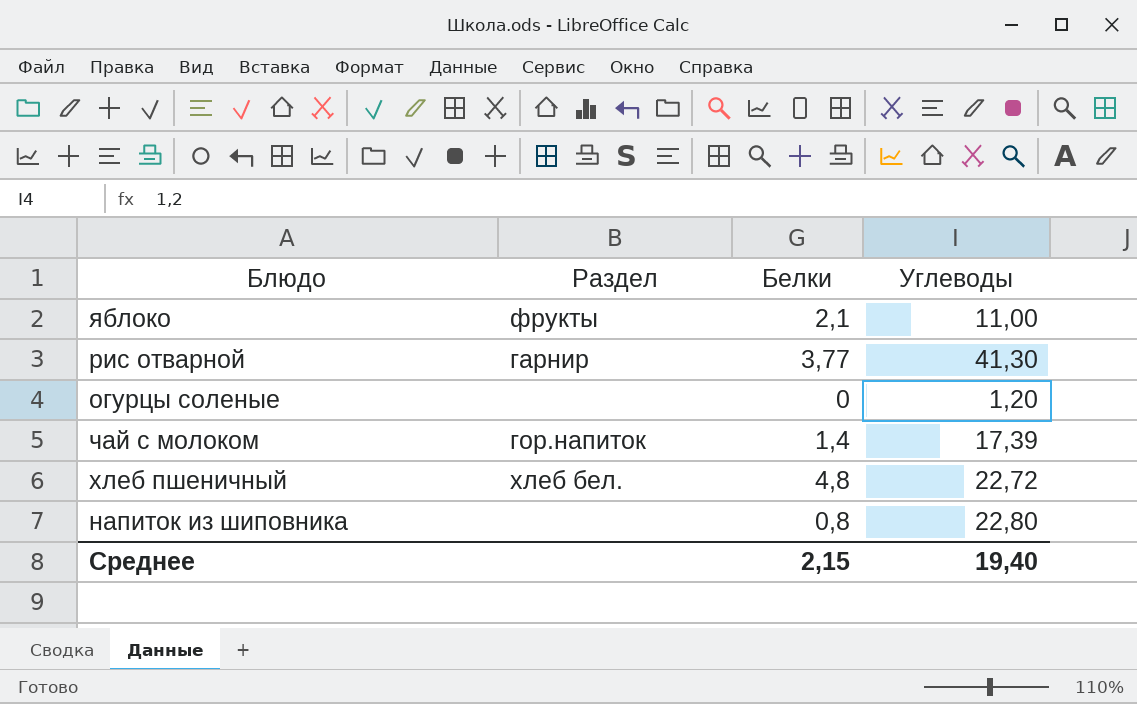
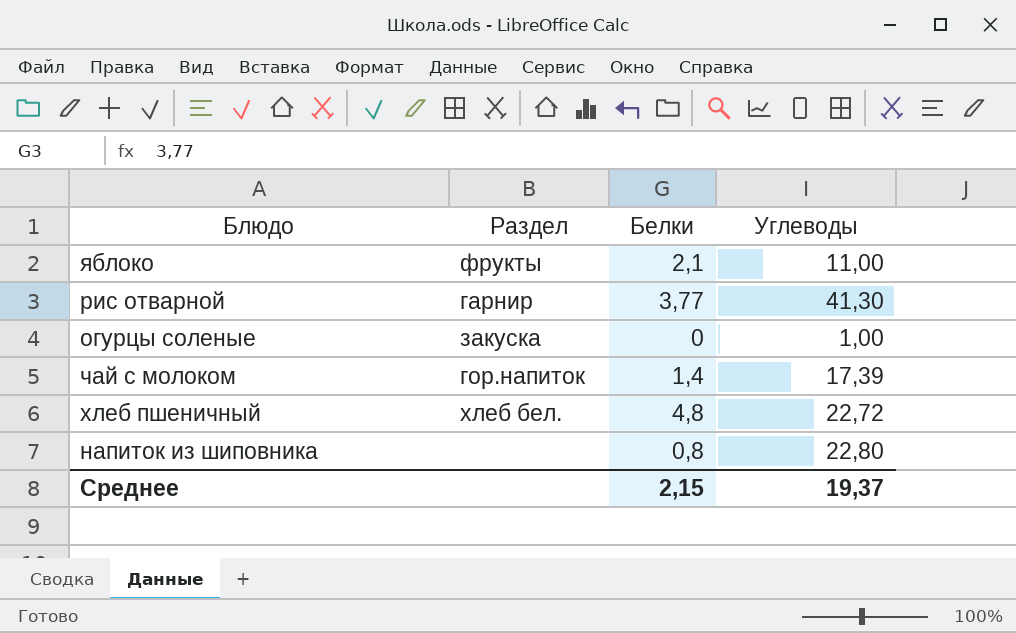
огурцы соленые | Раздел: none -> закуска
огурцы соленые | Углеводы: 1,20 -> 1,00
Среднее | Углеводы: 19,40 -> 19,37

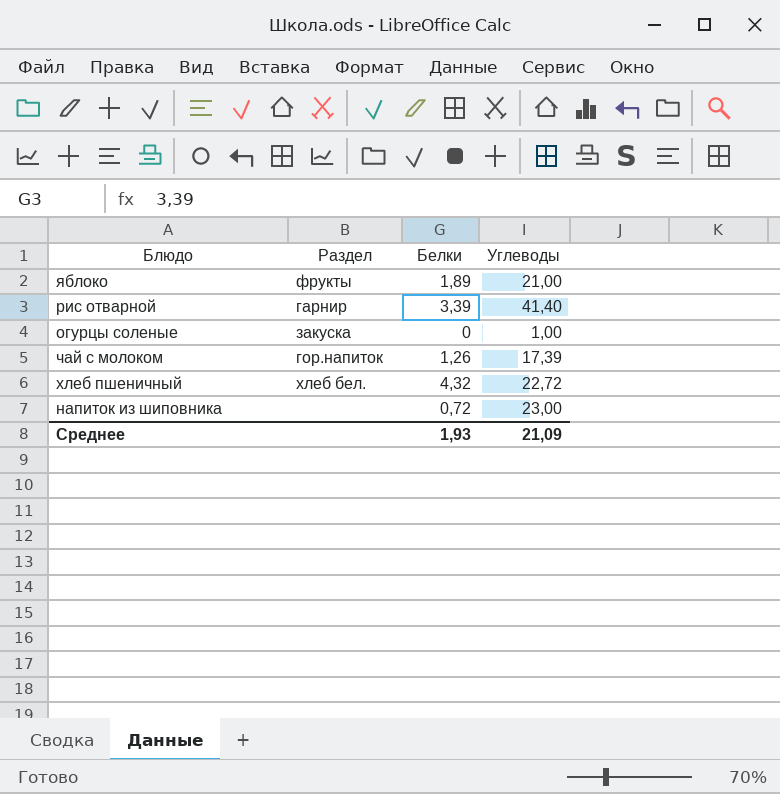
яблоко | Белки: 2,1 -> 1,89
яблоко | Углеводы: 11,00 -> 21,00
рис отварной | Белки: 3,77 -> 3,39
рис отварной | Углеводы: 41,30 -> 41,40
чай с молоком | Белки: 1,4 -> 1,26
хлеб пшеничный | Белки: 4,8 -> 4,32
напиток из шиповника | Белки: 0,8 -> 0,72
напиток из шиповника | Углеводы: 22,80 -> 23,00
Среднее | Белки: 2,15 -> 1,93
Среднее | Углеводы: 19,37 -> 21,09

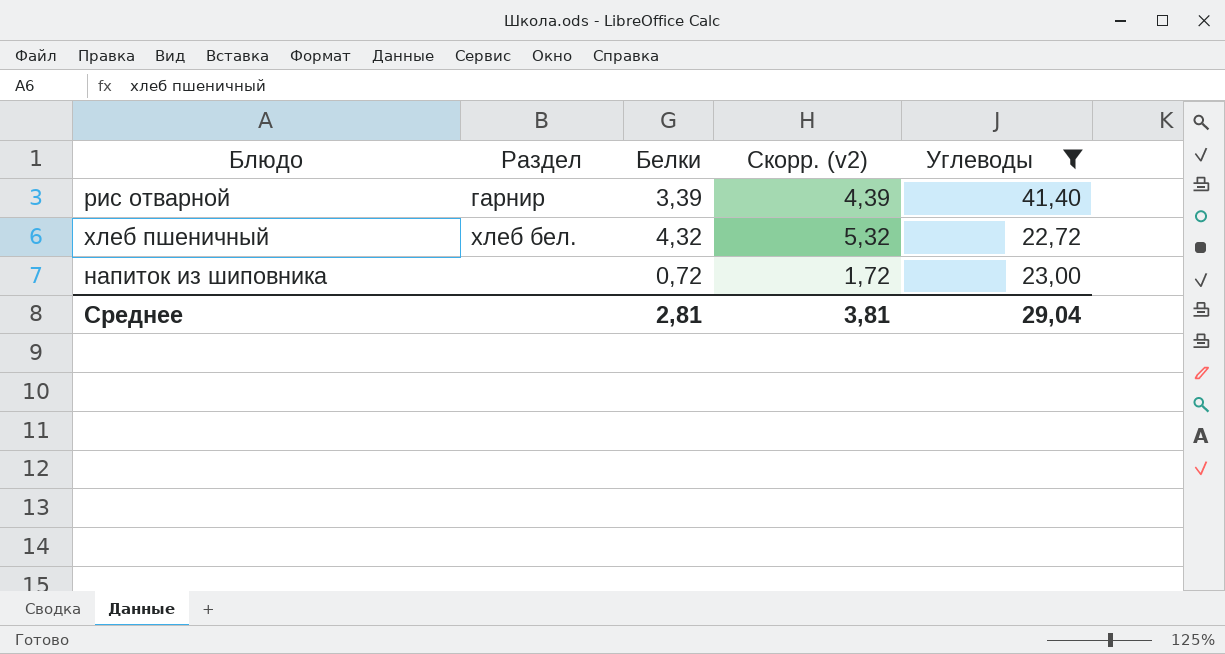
filter: none -> Углеводы >= 22,72
column Скорр. (v2) | formula: none -> [Белки] + 1
Среднее | Белки: 1,93 -> 2,81
Среднее | Углеводы: 21,09 -> 29,04

